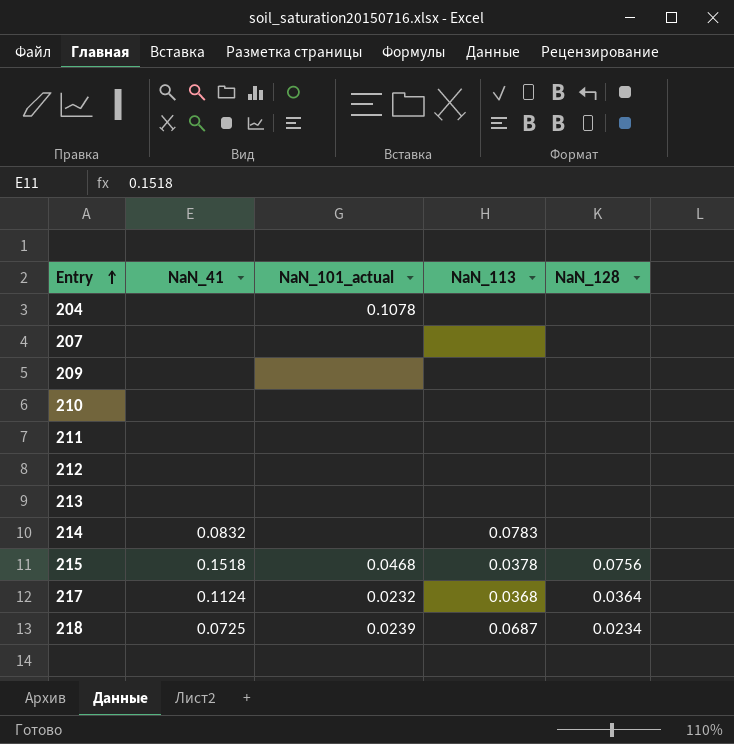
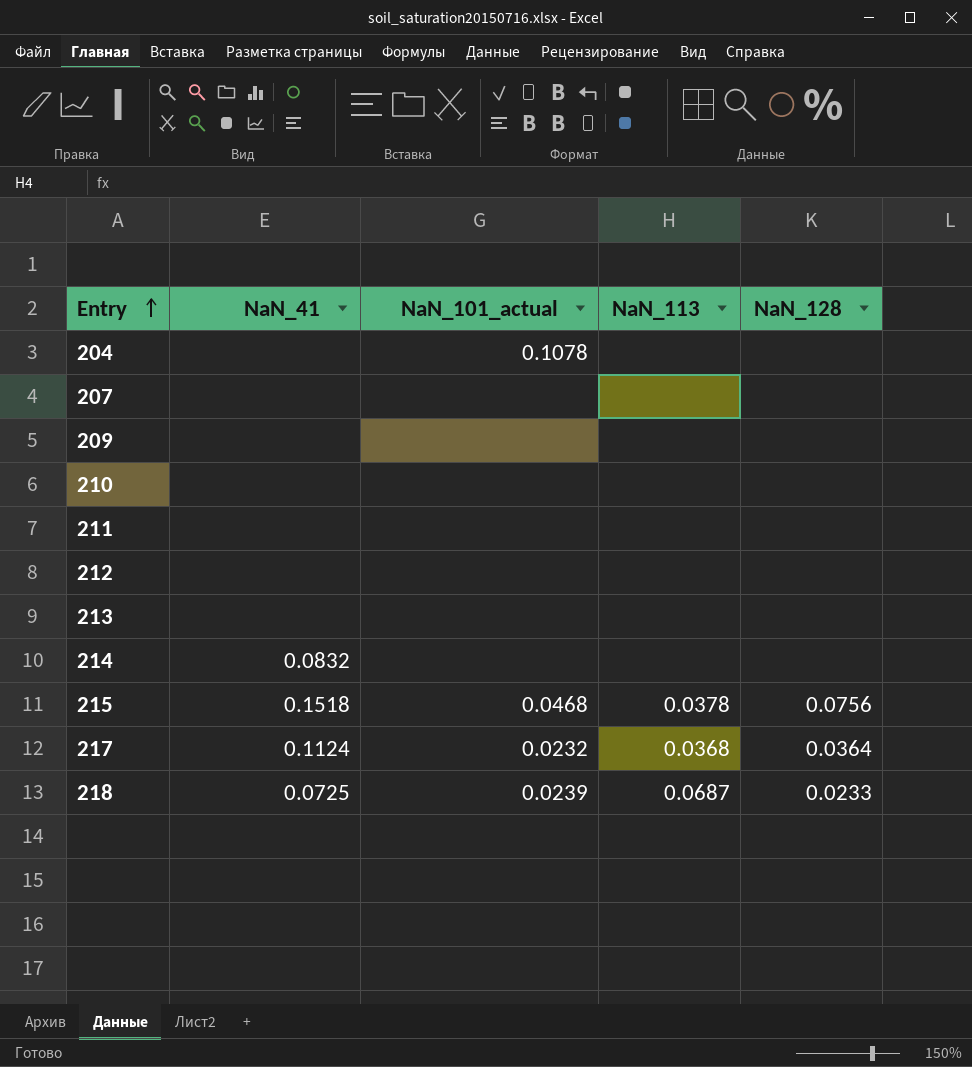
214 | NaN_113: 0.0783 -> none
218 | NaN_128: 0.0234 -> 0.0233

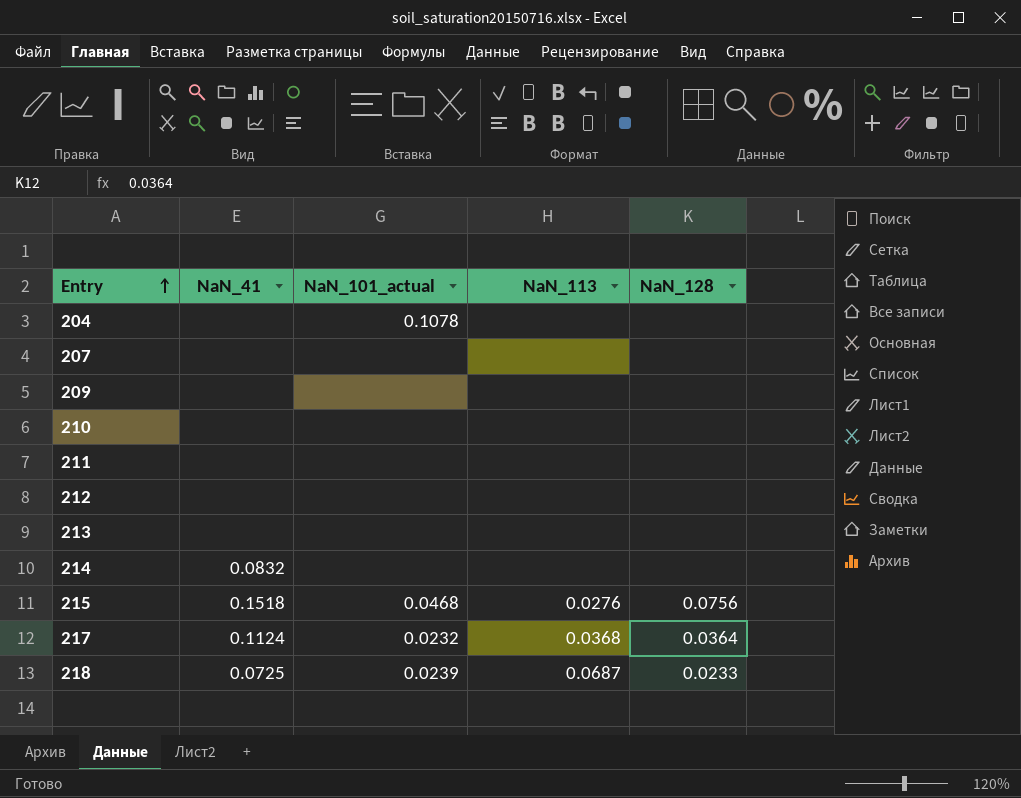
215 | NaN_113: 0.0378 -> 0.0276

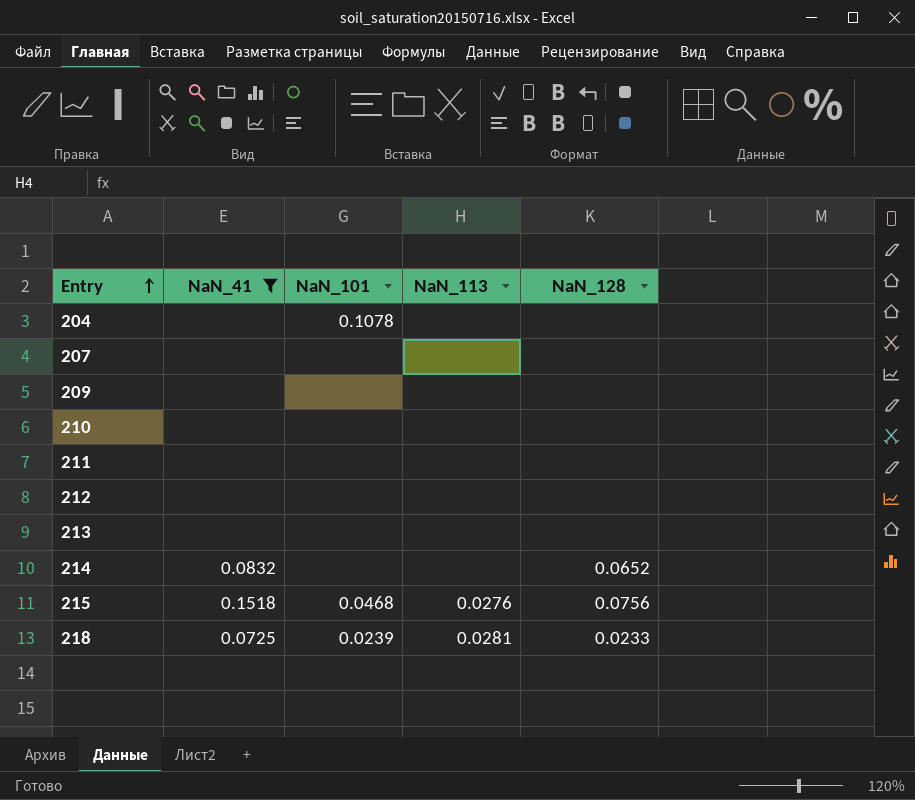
filter: none -> NaN_41 != 0.1124
column name: NaN_101_actual -> NaN_101
214 | NaN_128: none -> 0.0652
218 | NaN_113: 0.0687 -> 0.0281

